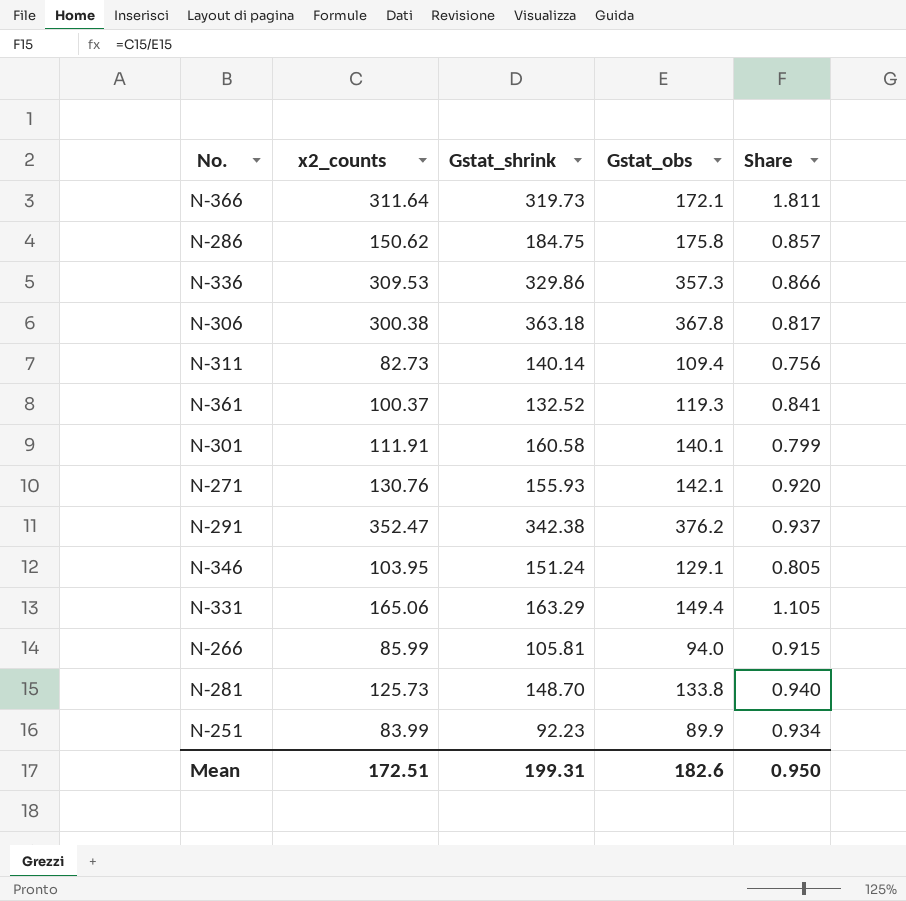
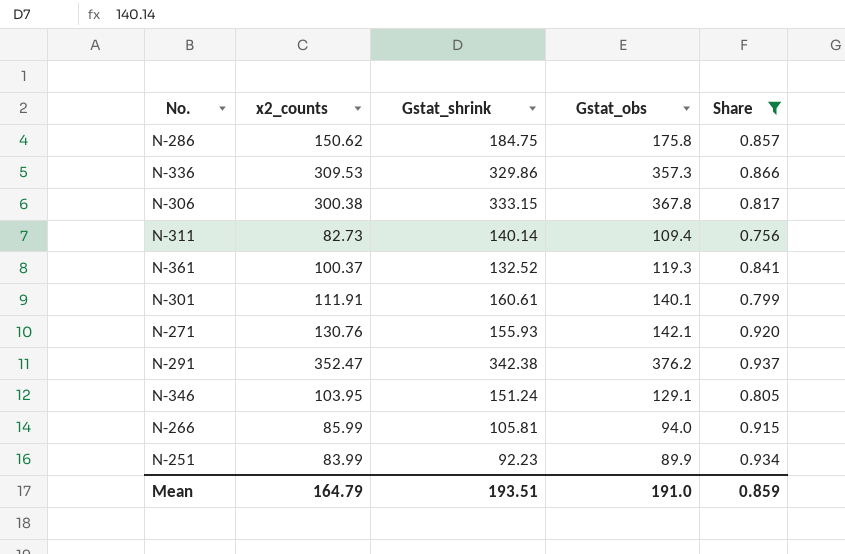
filter: none -> Share <= 0.937
N-306 | Gstat_shrink: 363.18 -> 333.15
N-301 | Gstat_shrink: 160.58 -> 160.61
Mean | x2_counts: 172.51 -> 164.79
Mean | Gstat_shrink: 199.31 -> 193.51
Mean | Gstat_obs: 182.6 -> 191.0
Mean | Share: 0.950 -> 0.859

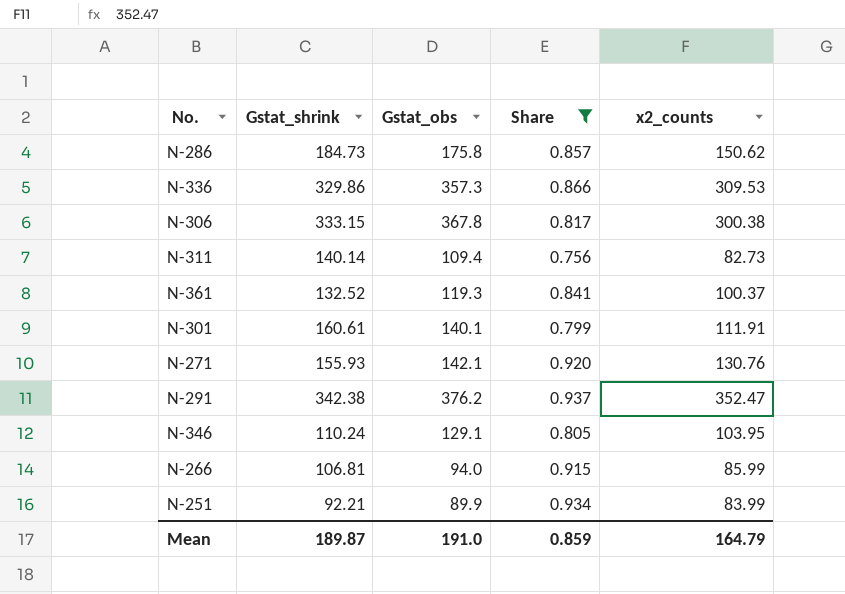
column x2_counts | position: 2 -> 5
N-286 | Gstat_shrink: 184.75 -> 184.73
N-346 | Gstat_shrink: 151.24 -> 110.24
N-266 | Gstat_shrink: 105.81 -> 106.81
N-251 | Gstat_shrink: 92.23 -> 92.21
Mean | Gstat_shrink: 193.51 -> 189.87

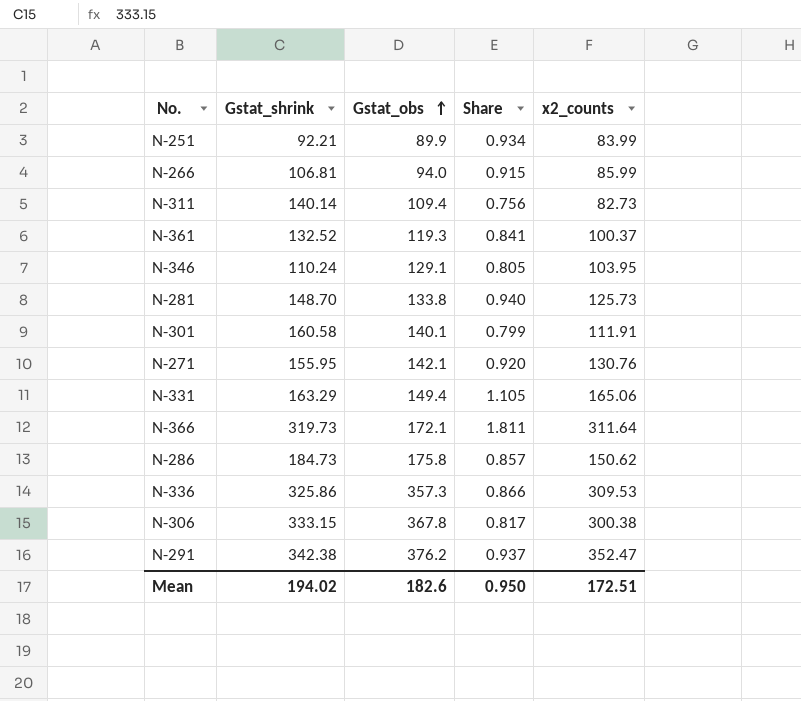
filter: Share <= 0.937 -> none
row order: none -> Gstat_obs ascending
N-301 | Gstat_shrink: 160.61 -> 160.58
N-271 | Gstat_shrink: 155.93 -> 155.95
N-336 | Gstat_shrink: 329.86 -> 325.86
Mean | Gstat_shrink: 189.87 -> 194.02
Mean | Gstat_obs: 191.0 -> 182.6
Mean | Share: 0.859 -> 0.950
Mean | x2_counts: 164.79 -> 172.51

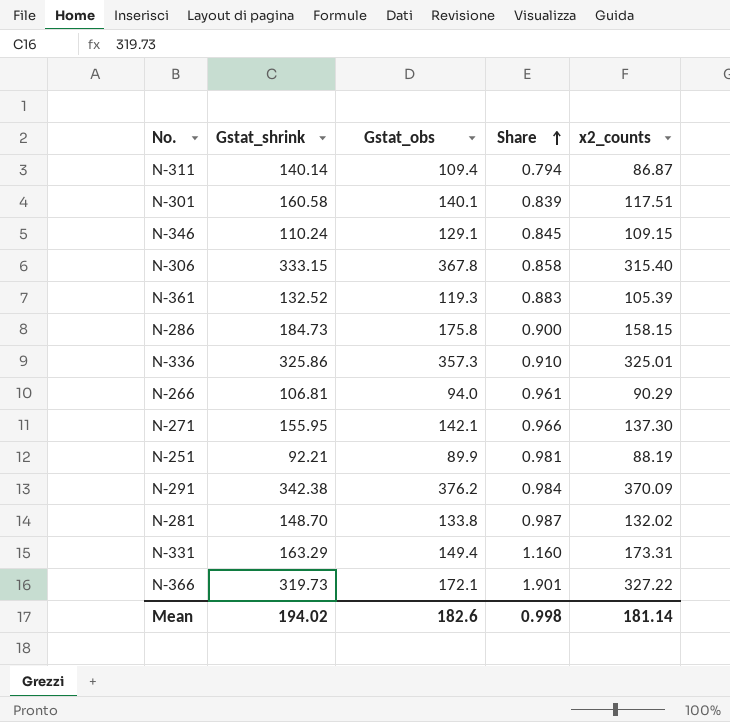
row order: Gstat_obs ascending -> Share ascending
N-311 | Share: 0.756 -> 0.794
N-311 | x2_counts: 82.73 -> 86.87
N-301 | Share: 0.799 -> 0.839
N-301 | x2_counts: 111.91 -> 117.51
N-346 | Share: 0.805 -> 0.845
N-346 | x2_counts: 103.95 -> 109.15
N-306 | Share: 0.817 -> 0.858
N-306 | x2_counts: 300.38 -> 315.40
N-361 | Share: 0.841 -> 0.883
N-361 | x2_counts: 100.37 -> 105.39
N-286 | Share: 0.857 -> 0.900
N-286 | x2_counts: 150.62 -> 158.15
N-336 | Share: 0.866 -> 0.910
N-336 | x2_counts: 309.53 -> 325.01
N-266 | Share: 0.915 -> 0.961
N-266 | x2_counts: 85.99 -> 90.29
N-271 | Share: 0.920 -> 0.966
N-271 | x2_counts: 130.76 -> 137.30
N-251 | Share: 0.934 -> 0.981
N-251 | x2_counts: 83.99 -> 88.19
N-291 | Share: 0.937 -> 0.984
N-291 | x2_counts: 352.47 -> 370.09
N-281 | Share: 0.940 -> 0.987
N-281 | x2_counts: 125.73 -> 132.02
N-331 | Share: 1.105 -> 1.160
N-331 | x2_counts: 165.06 -> 173.31
N-366 | Share: 1.811 -> 1.901
N-366 | x2_counts: 311.64 -> 327.22
Mean | Share: 0.950 -> 0.998
Mean | x2_counts: 172.51 -> 181.14

